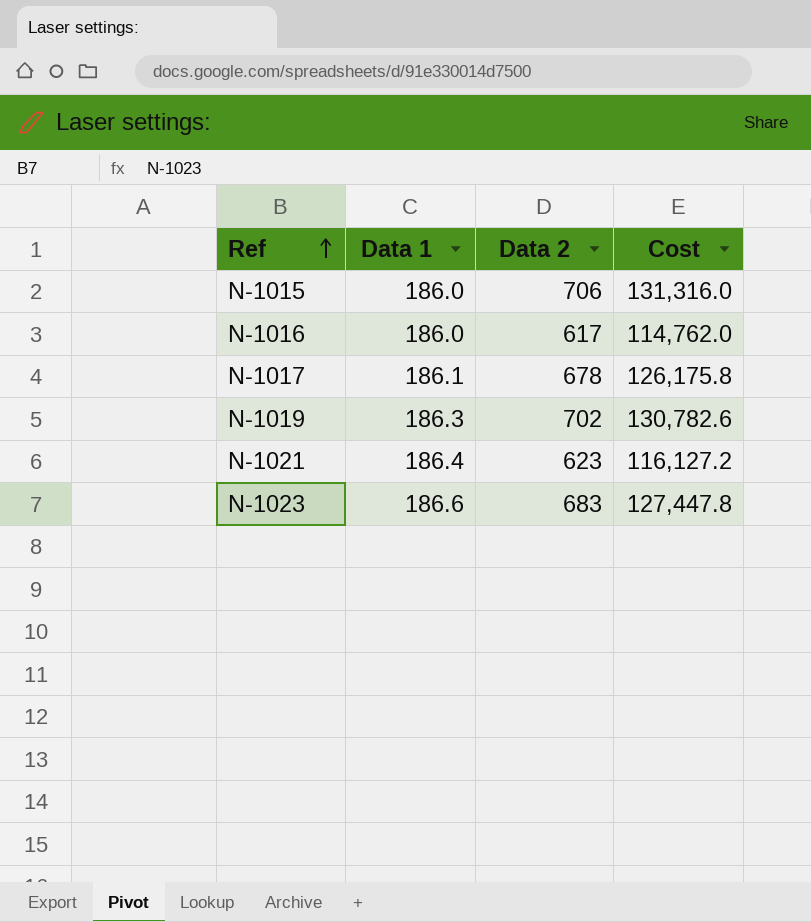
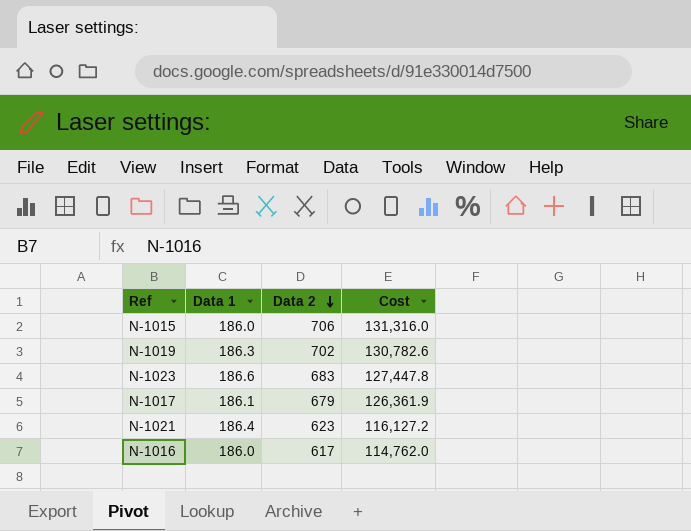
row order: Ref ascending -> Data 2 descending
N-1017 | Data 2: 678 -> 679
N-1017 | Cost: 126,175.8 -> 126,361.9

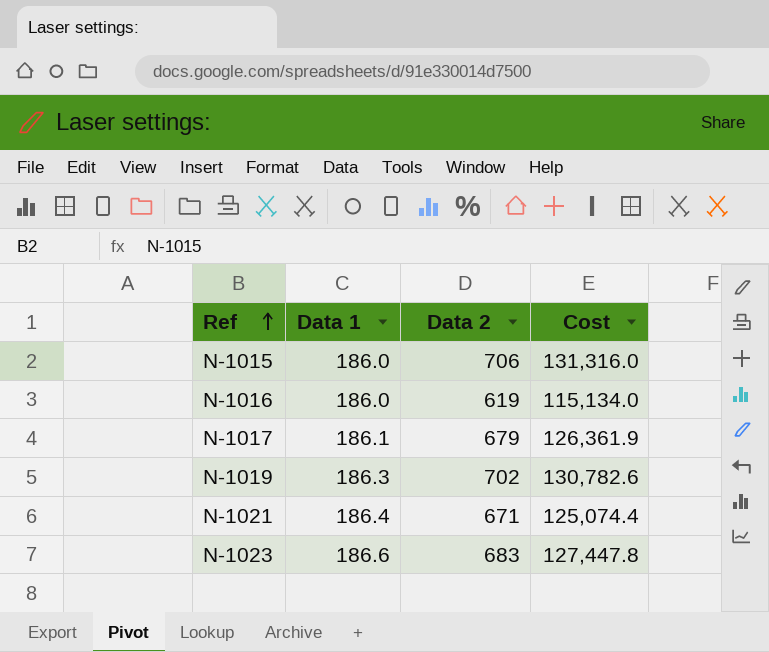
row order: Data 2 descending -> Ref ascending
N-1016 | Data 2: 617 -> 619
N-1016 | Cost: 114,762.0 -> 115,134.0
N-1021 | Data 2: 623 -> 671
N-1021 | Cost: 116,127.2 -> 125,074.4

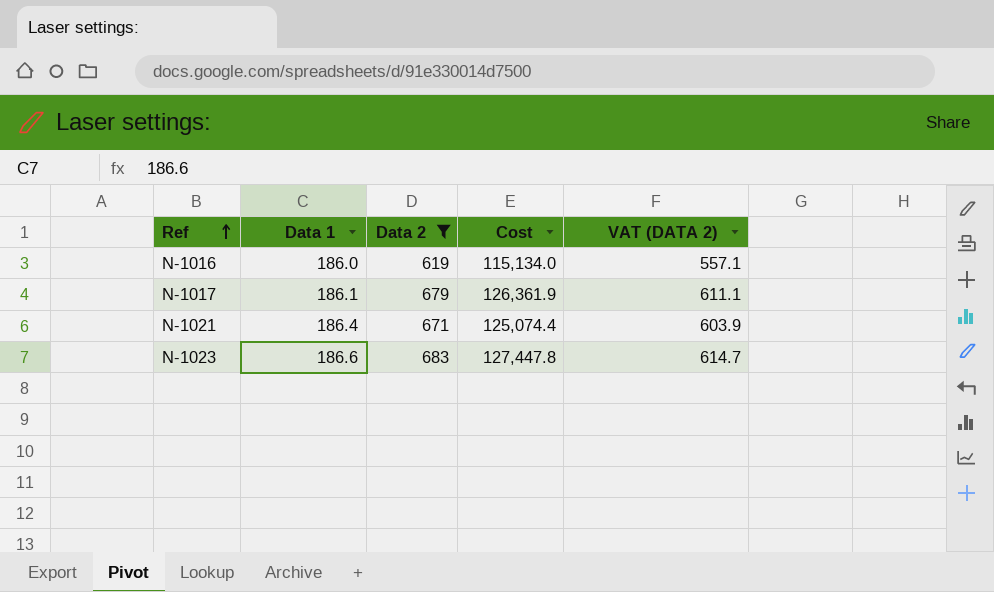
filter: none -> Data 2 <= 683
column VAT (DATA 2) | formula: none -> [Data 2] * 0.9

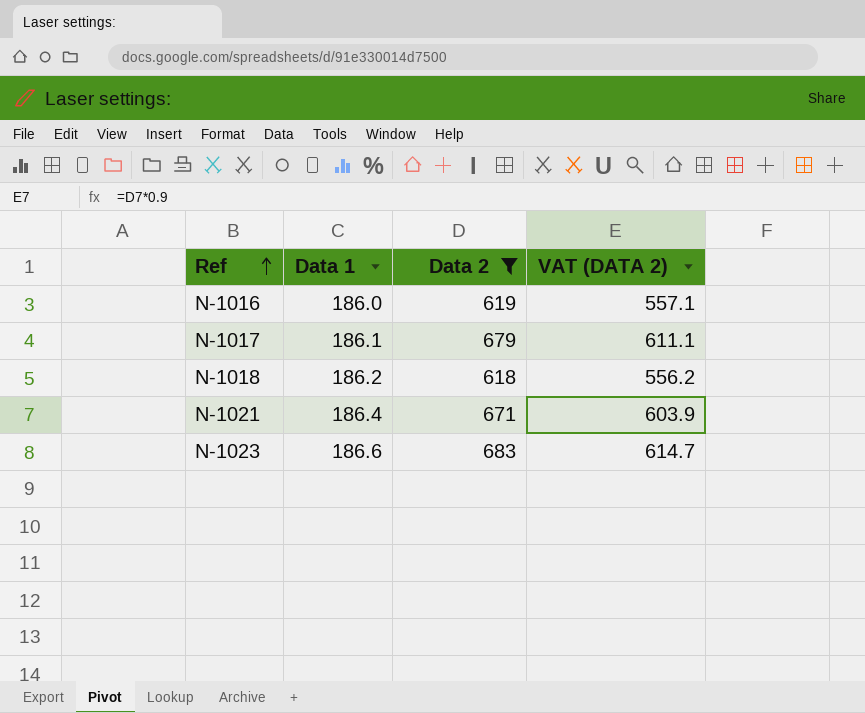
column Cost | formula: [Data 1] * [Data 2] -> none
row N-1018: none -> 186.2 | 618 | 556.2

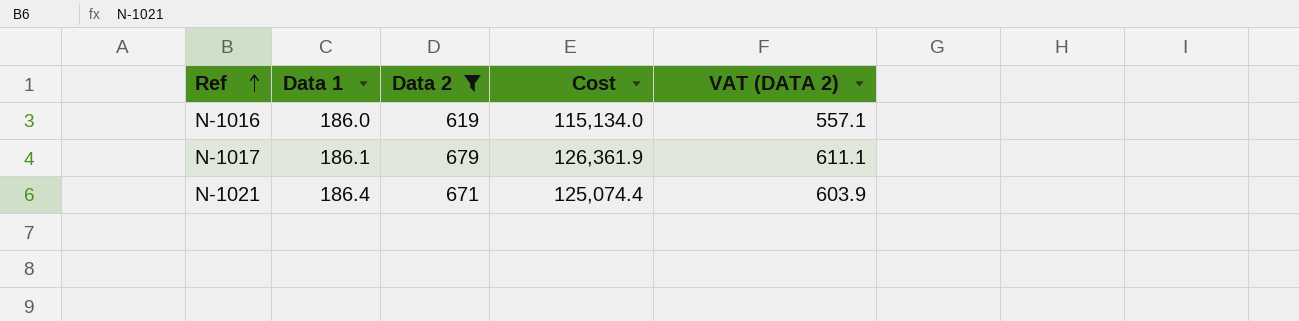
column Cost | formula: none -> [Data 1] * [Data 2]
row N-1018: 186.2 | 618 | 556.2 -> none
row N-1023: 186.6 | 683 | 614.7 -> none

